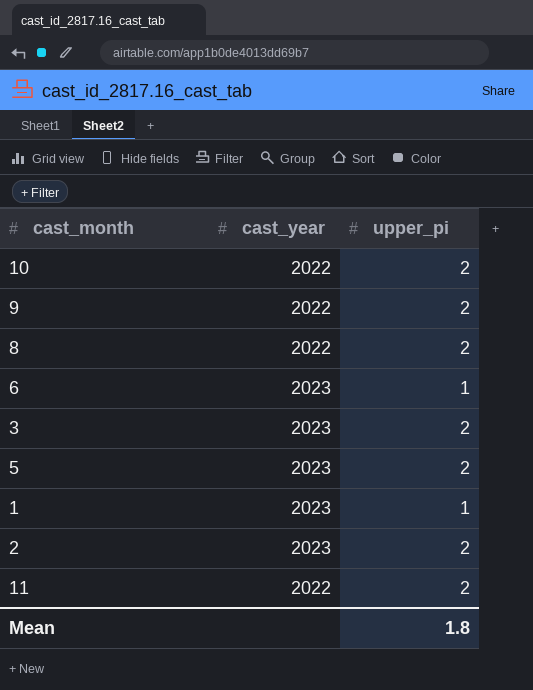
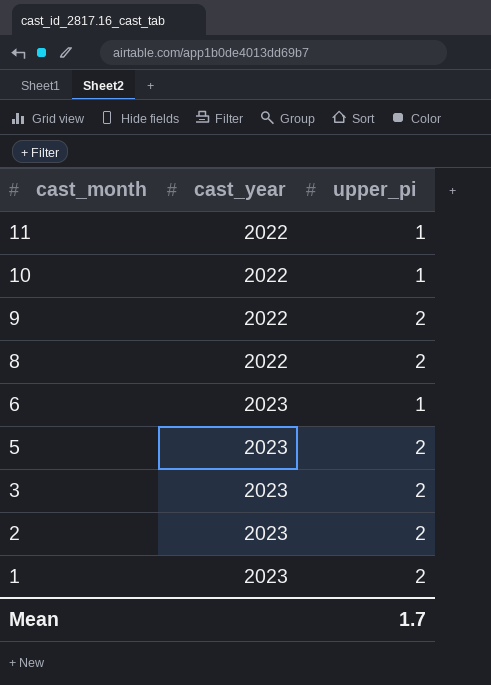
row order: none -> cast_month descending
11 | upper_pi: 2 -> 1
10 | upper_pi: 2 -> 1
1 | upper_pi: 1 -> 2
Mean | upper_pi: 1.8 -> 1.7

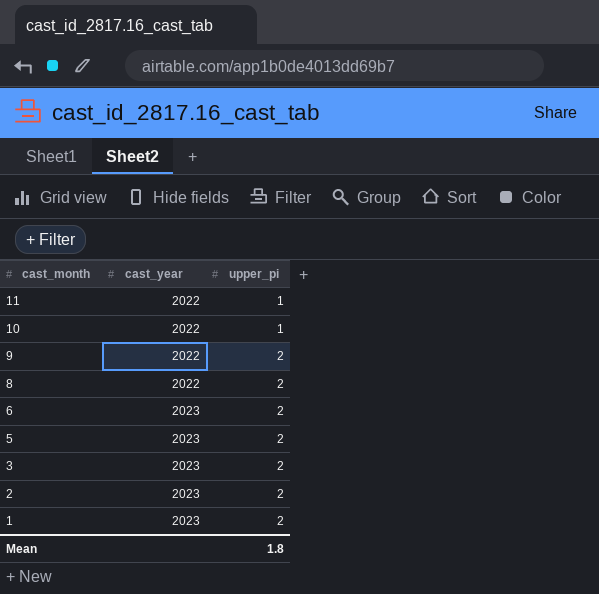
6 | upper_pi: 1 -> 2
Mean | upper_pi: 1.7 -> 1.8

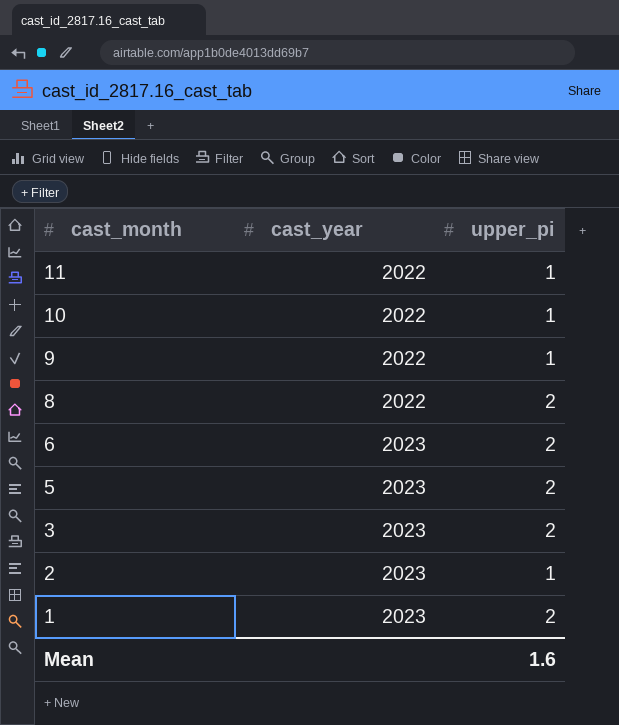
9 | upper_pi: 2 -> 1
2 | upper_pi: 2 -> 1
Mean | upper_pi: 1.8 -> 1.6

